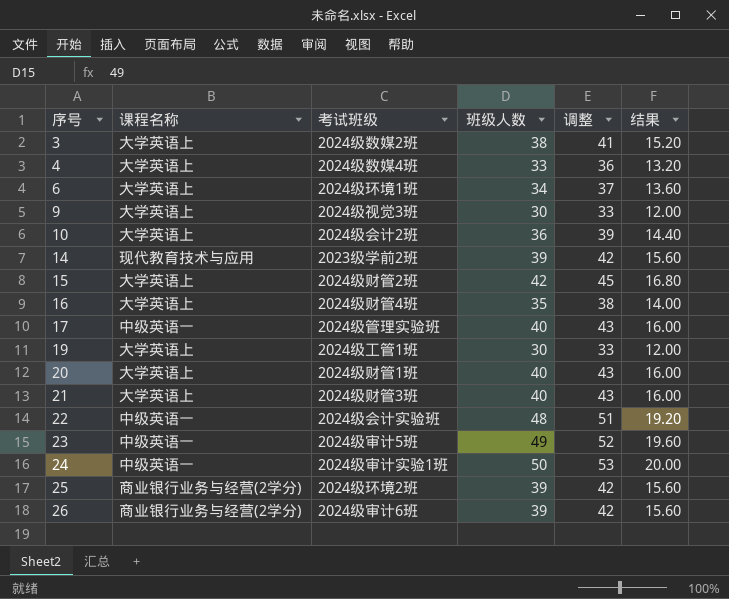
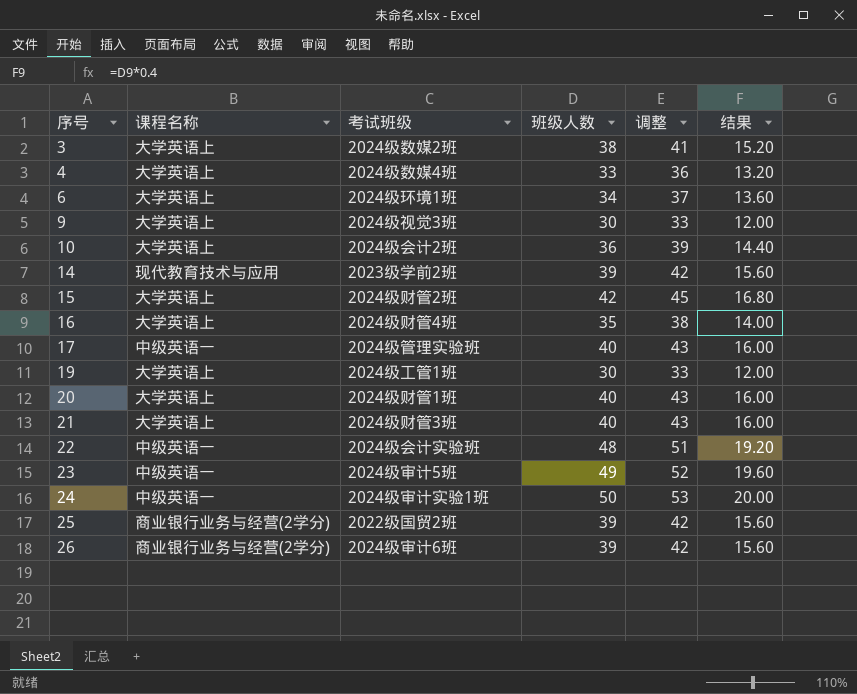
25 | 考试班级: 2024级环境2班 -> 2022级国贸2班

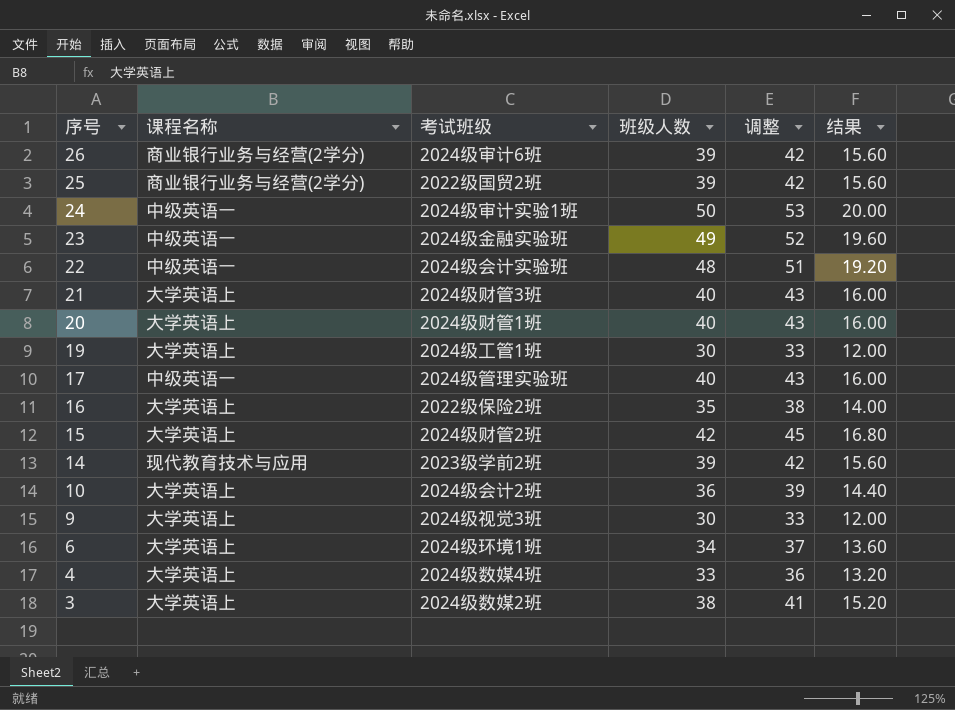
row order: 序号 ascending -> 序号 descending
23 | 考试班级: 2024级审计5班 -> 2024级金融实验班
16 | 考试班级: 2024级财管4班 -> 2022级保险2班

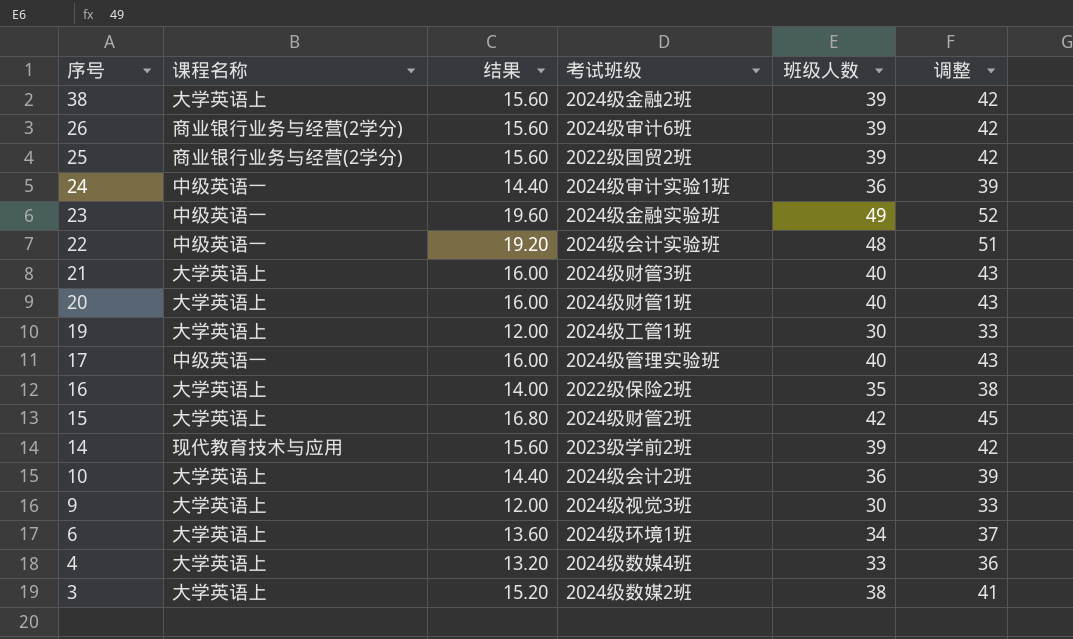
column 结果 | position: 6 -> 3
row 38: none -> 大学英语上 | 15.60 | 2024级金融2班 | 39 | 42
24 | 结果: 20.00 -> 14.40
24 | 班级人数: 50 -> 36
24 | 调整: 53 -> 39

